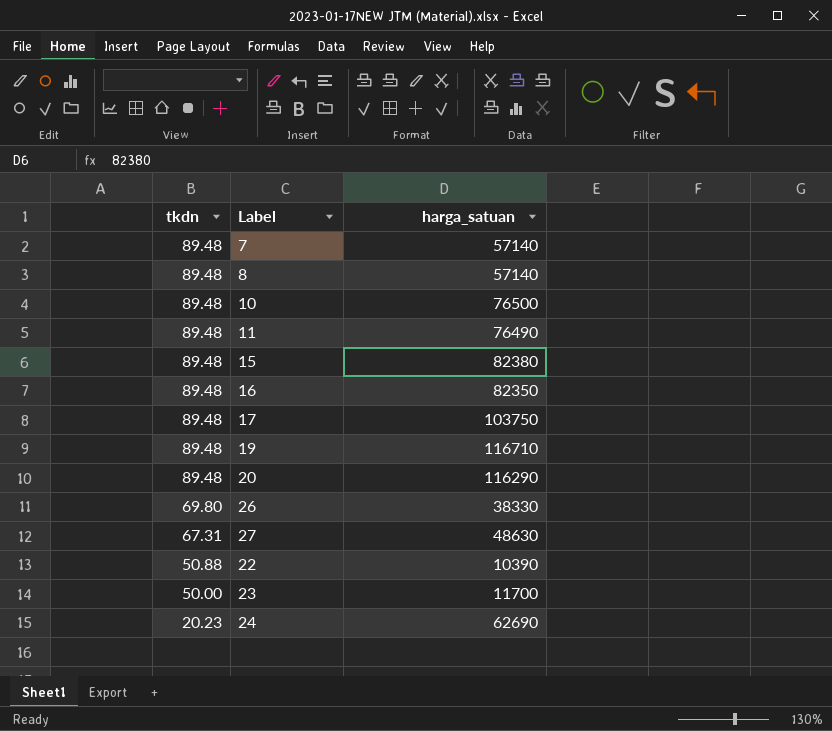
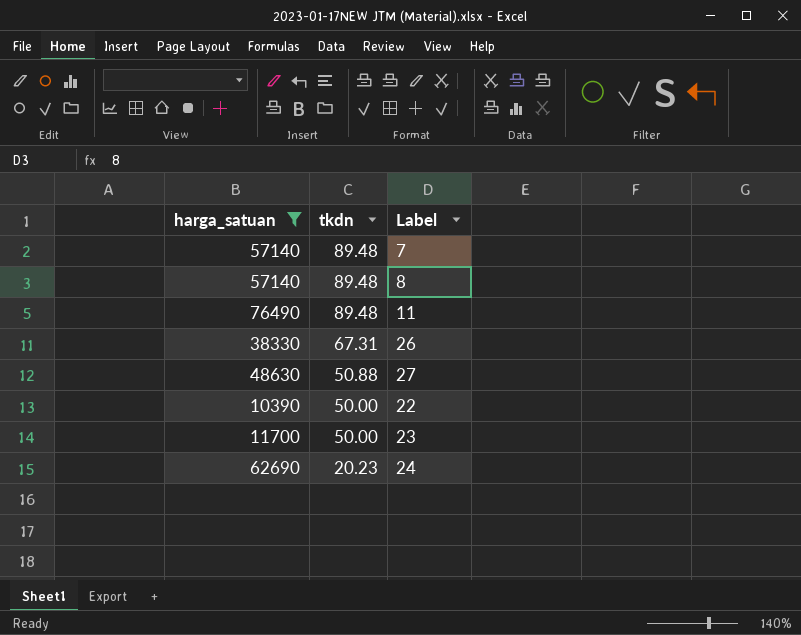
filter: none -> harga_satuan <= 76490
column harga_satuan | position: 3 -> 1
26 | tkdn: 69.80 -> 67.31
27 | tkdn: 67.31 -> 50.88
22 | tkdn: 50.88 -> 50.00

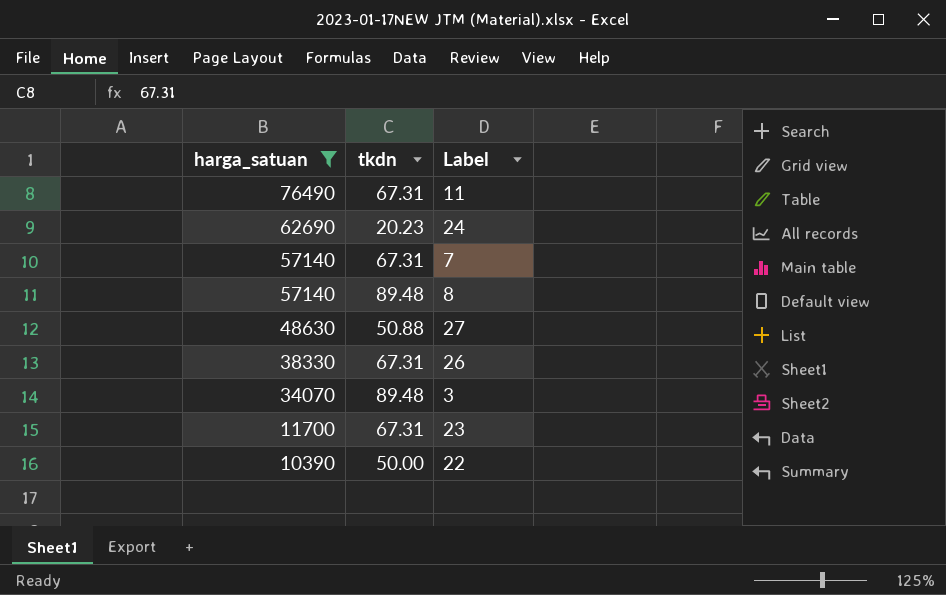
row order: tkdn descending -> harga_satuan descending
11 | tkdn: 89.48 -> 67.31
7 | tkdn: 89.48 -> 67.31
row 3: none -> 34070 | 89.48
23 | tkdn: 50.00 -> 67.31

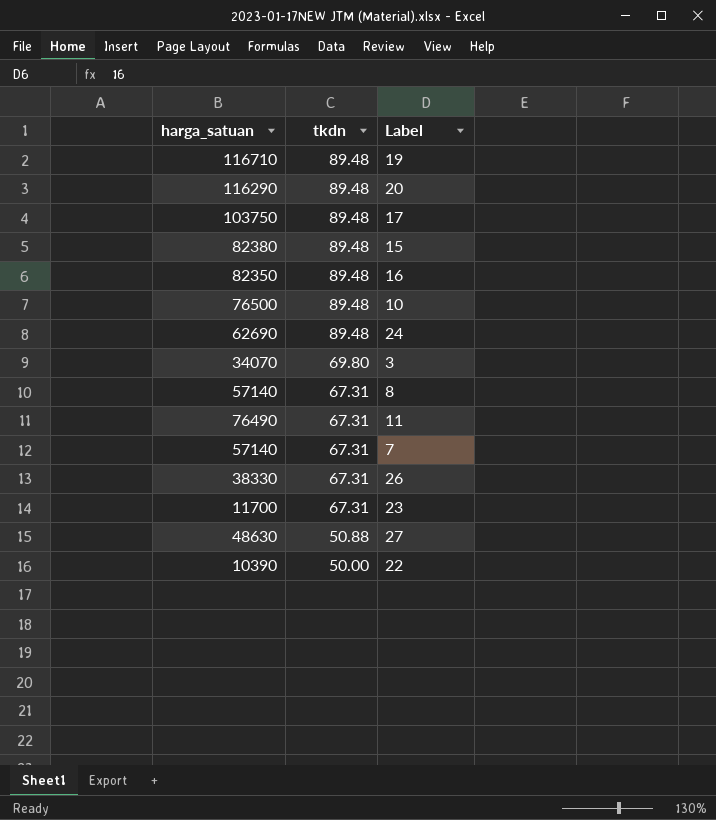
filter: harga_satuan <= 76490 -> none
row order: harga_satuan descending -> tkdn descending
24 | tkdn: 20.23 -> 89.48
3 | tkdn: 89.48 -> 69.80
8 | tkdn: 89.48 -> 67.31

